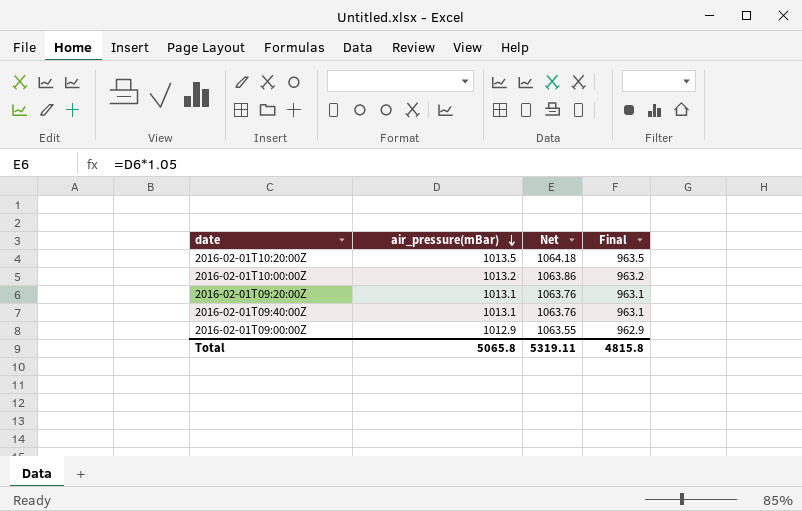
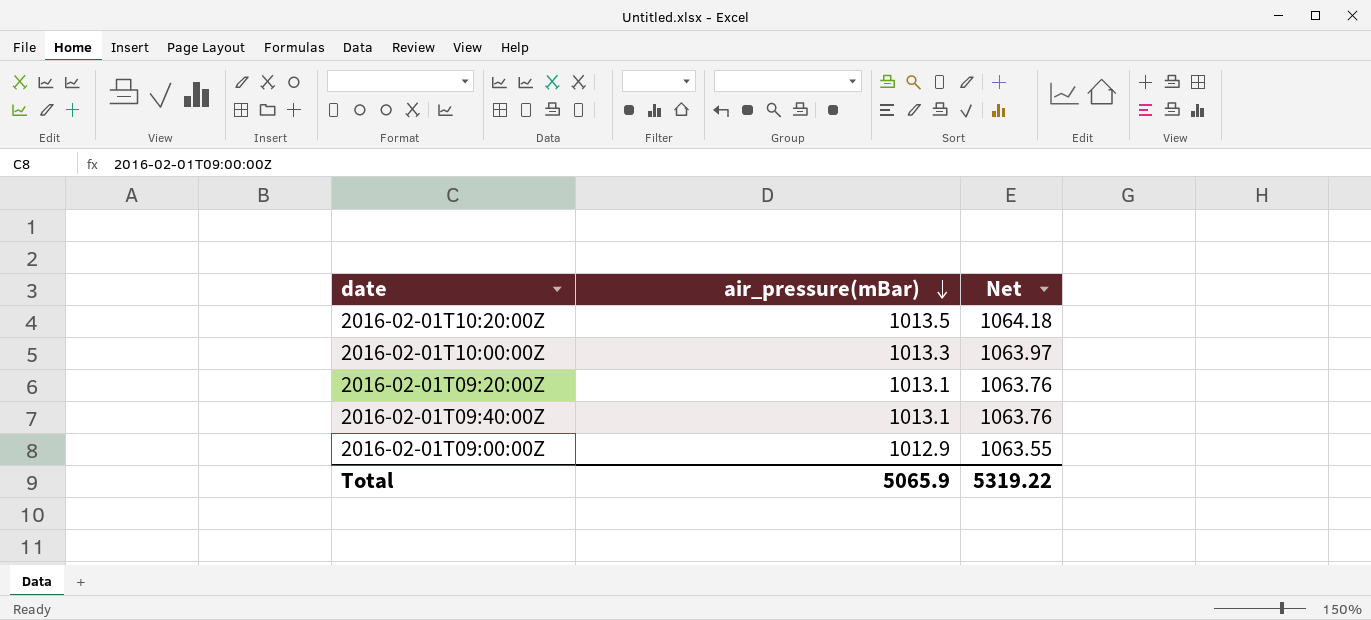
column Final | formula: [air_pressure(mBar)] - 50 -> none
2016-02-01T10:00:00Z | air_pressure(mBar): 1013.2 -> 1013.3
2016-02-01T10:00:00Z | Net: 1063.86 -> 1063.97
Total | air_pressure(mBar): 5065.8 -> 5065.9
Total | Net: 5319.11 -> 5319.22

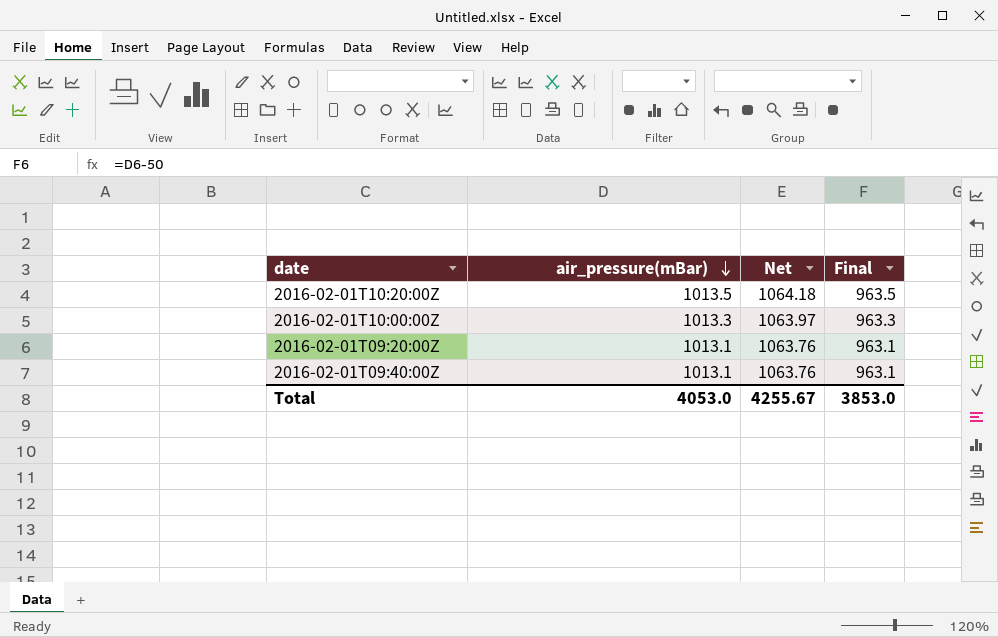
column Final | formula: none -> [air_pressure(mBar)] - 50
row 2016-02-01T09:00:00Z: 1012.9 | 1063.55 -> none
Total | air_pressure(mBar): 5065.9 -> 4053.0
Total | Net: 5319.22 -> 4255.67

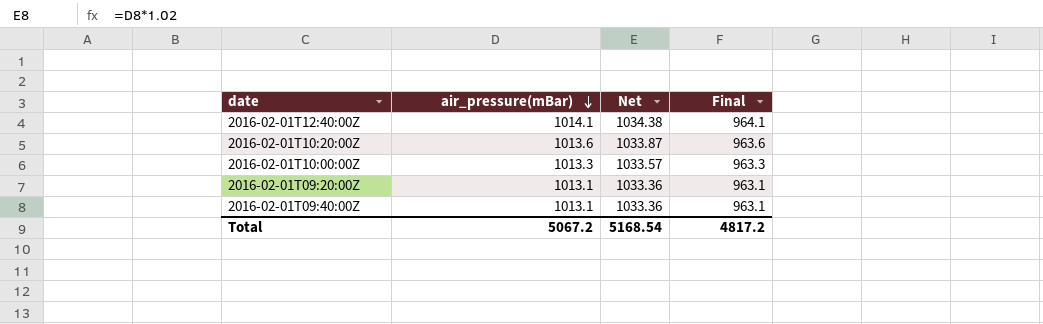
column Net | formula: [air_pressure(mBar)] * 1.05 -> [air_pressure(mBar)] * 1.02
row 2016-02-01T12:40:00Z: none -> 1014.1 | 1034.38 | 964.1
2016-02-01T10:20:00Z | air_pressure(mBar): 1013.5 -> 1013.6
2016-02-01T10:20:00Z | Final: 963.5 -> 963.6
Total | air_pressure(mBar): 4053.0 -> 5067.2
Total | Net: 4255.67 -> 5168.54
Total | Final: 3853.0 -> 4817.2

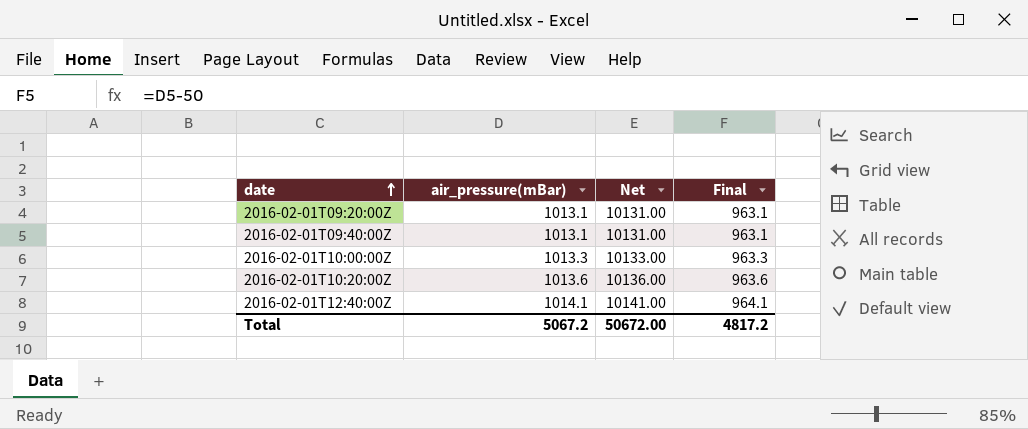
row order: air_pressure(mBar) descending -> date ascending
column Net | formula: [air_pressure(mBar)] * 1.02 -> [air_pressure(mBar)] * 10
Total | Net: 5168.54 -> 50672.00

